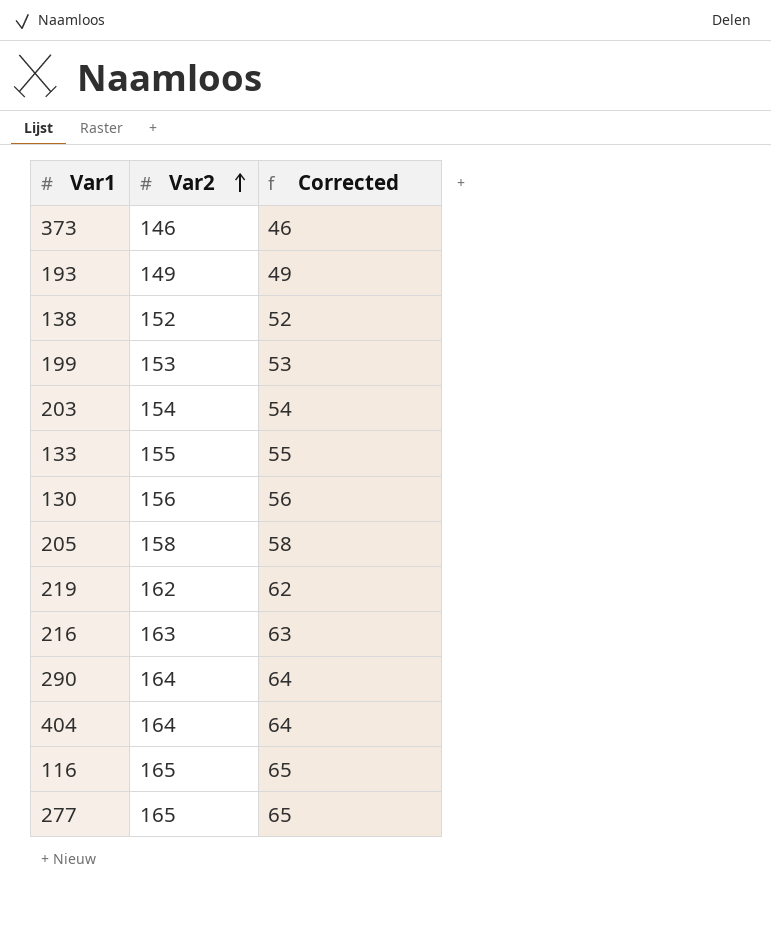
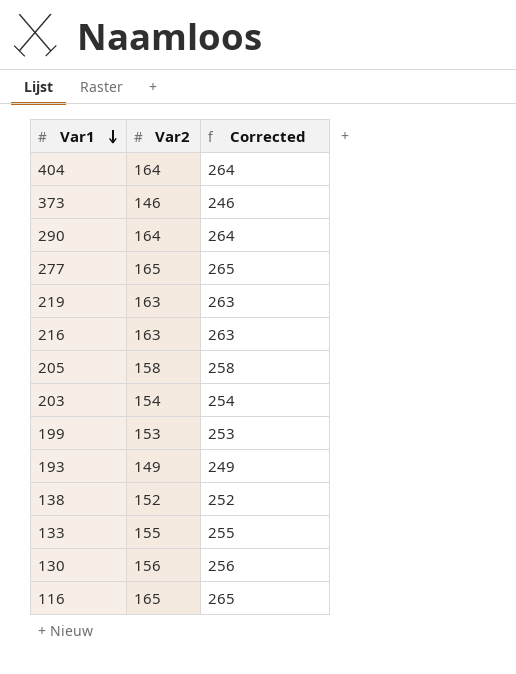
row order: Var2 ascending -> Var1 descending
column Corrected | formula: [Var2] - 100 -> [Var2] + 100
219 | Var2: 162 -> 163

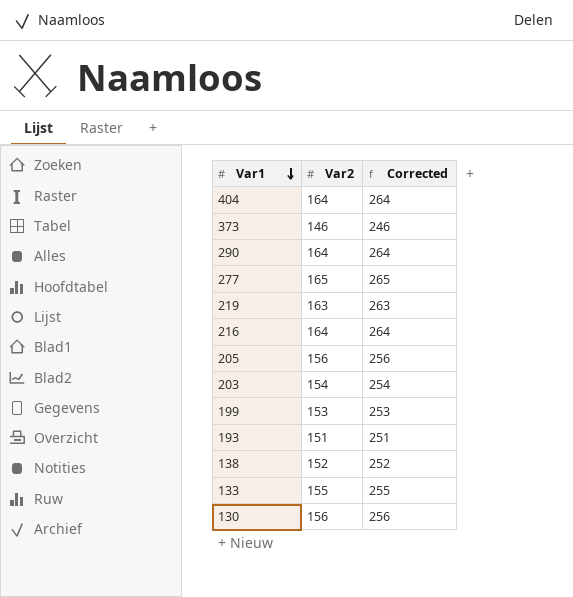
row 116: 165 | 265 -> none
216 | Var2: 163 -> 164
216 | Corrected: 263 -> 264
205 | Var2: 158 -> 156
205 | Corrected: 258 -> 256
193 | Var2: 149 -> 151
193 | Corrected: 249 -> 251

